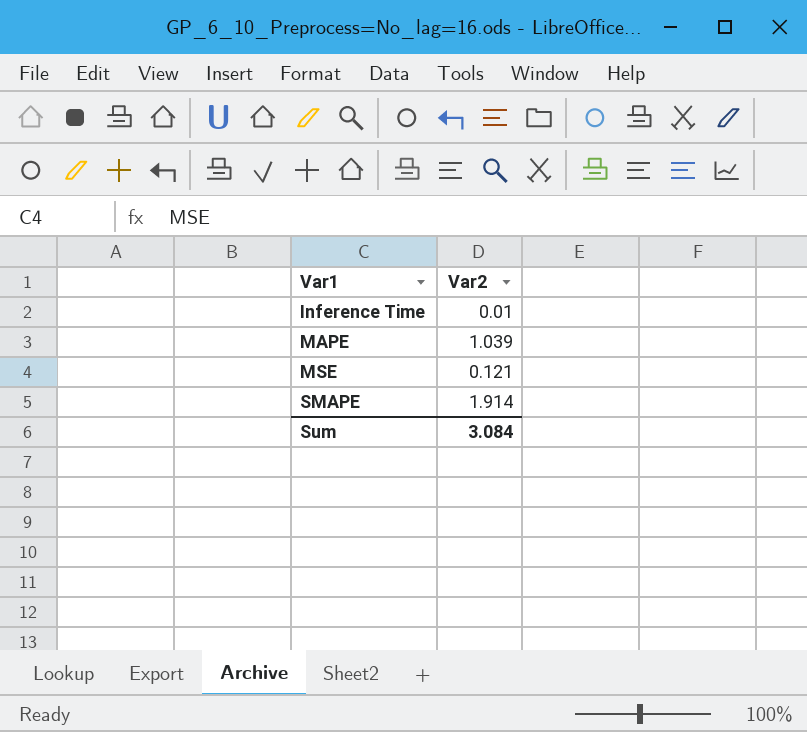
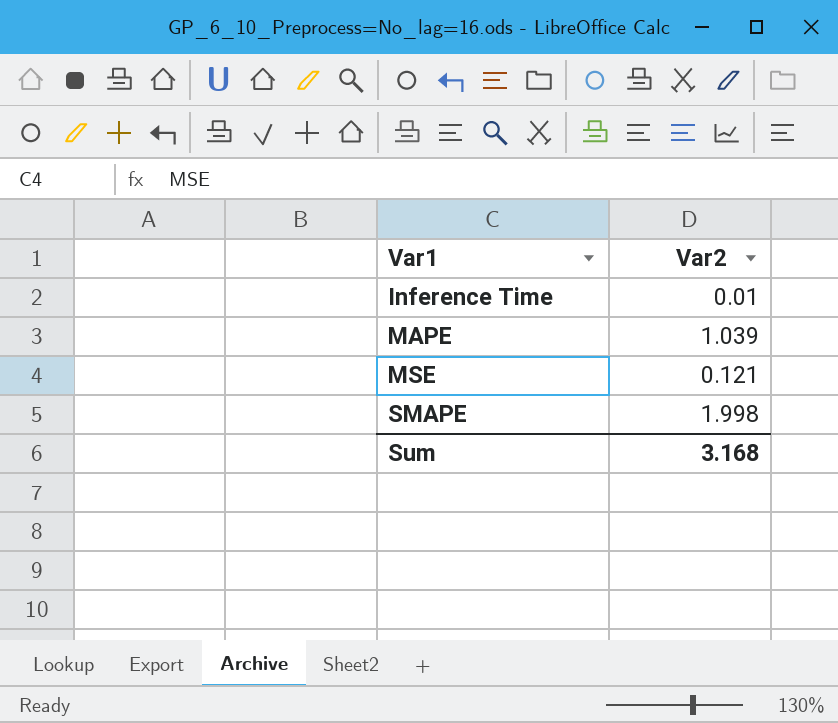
SMAPE | Var2: 1.914 -> 1.998
Sum | Var2: 3.084 -> 3.168

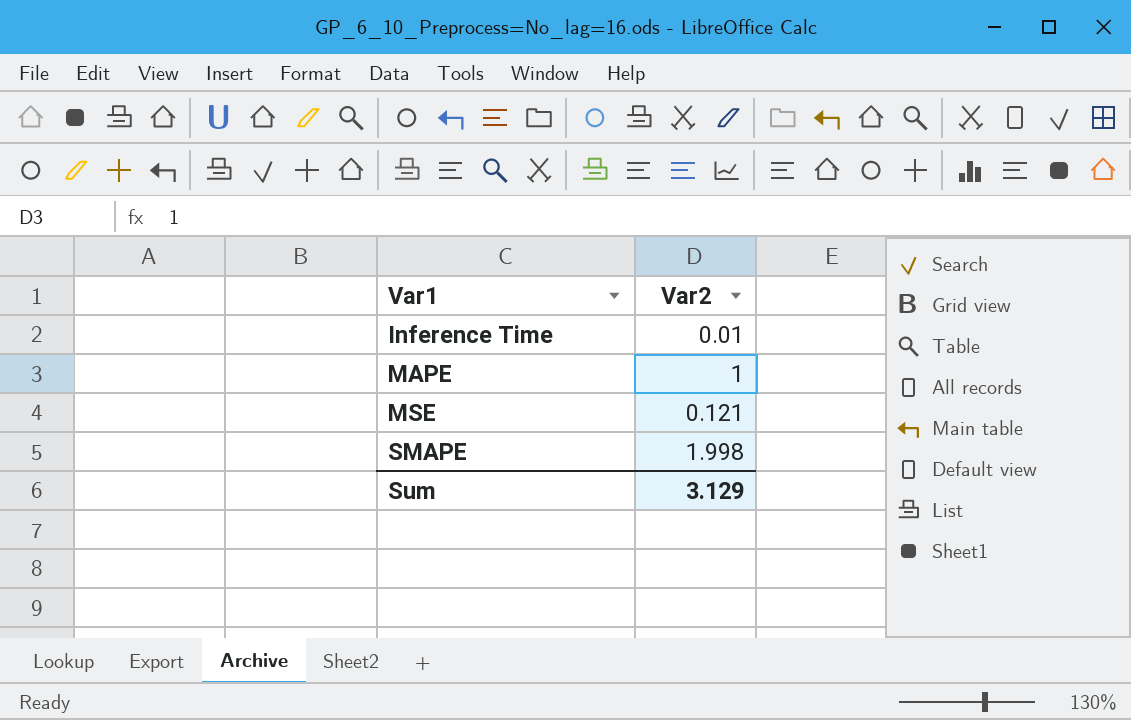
MAPE | Var2: 1.039 -> 1
Sum | Var2: 3.168 -> 3.129

